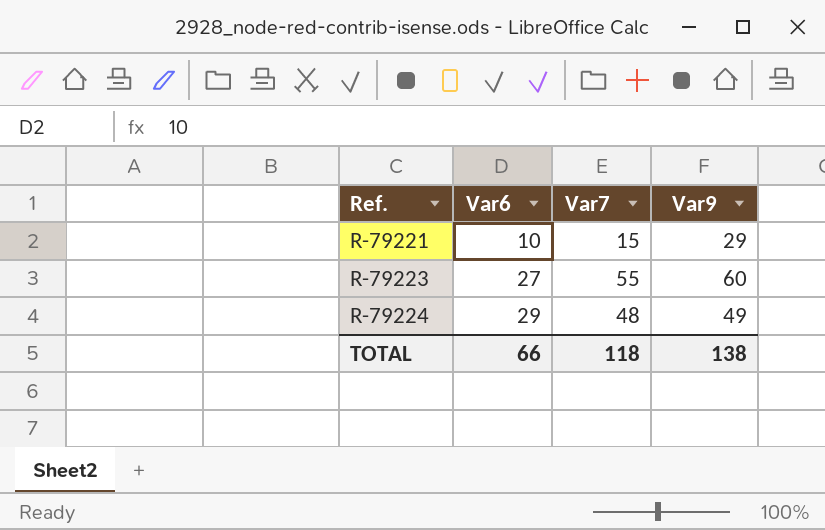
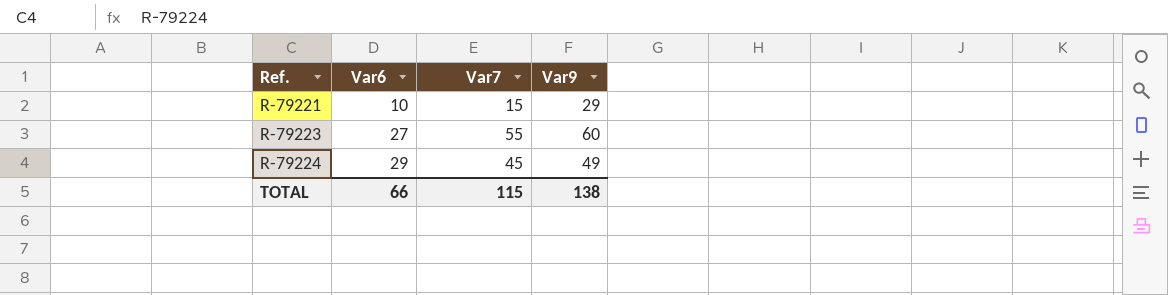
R-79224 | Var7: 48 -> 45
TOTAL | Var7: 118 -> 115

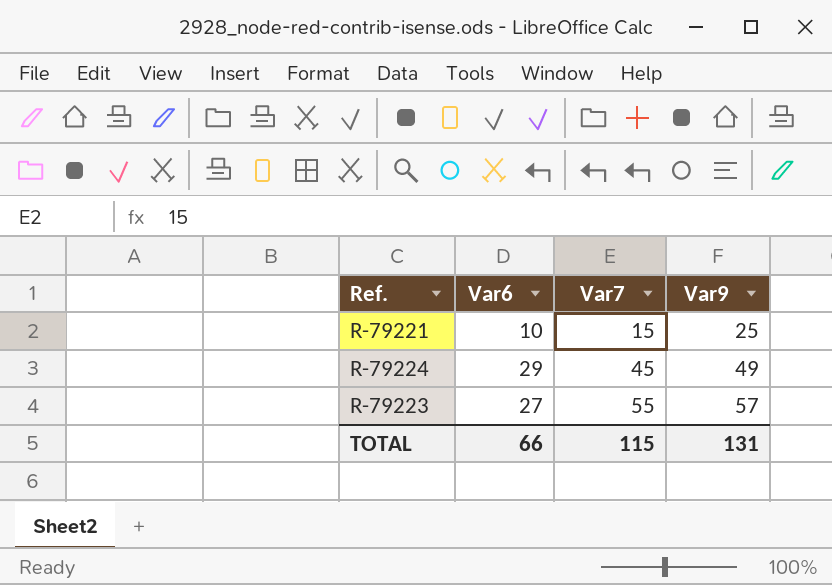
row order: Ref. ascending -> Var7 ascending
R-79221 | Var9: 29 -> 25
R-79223 | Var9: 60 -> 57
TOTAL | Var9: 138 -> 131

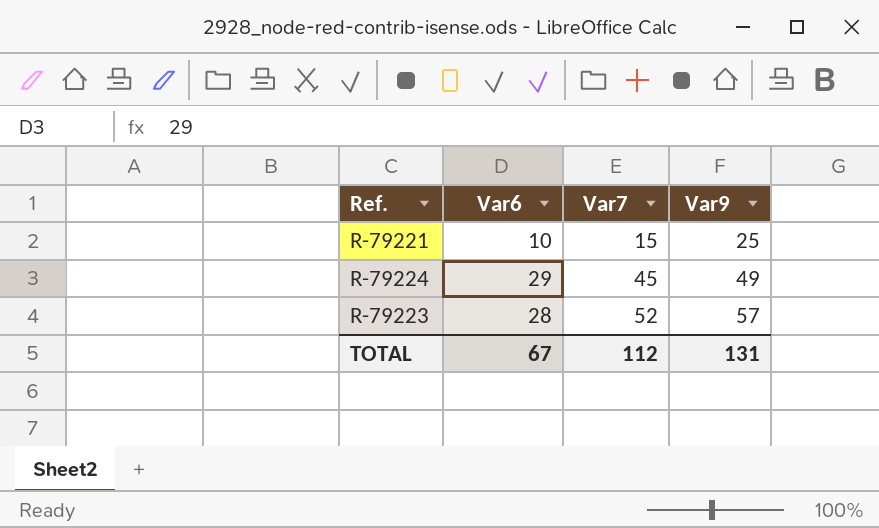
R-79223 | Var6: 27 -> 28
R-79223 | Var7: 55 -> 52
TOTAL | Var6: 66 -> 67
TOTAL | Var7: 115 -> 112

